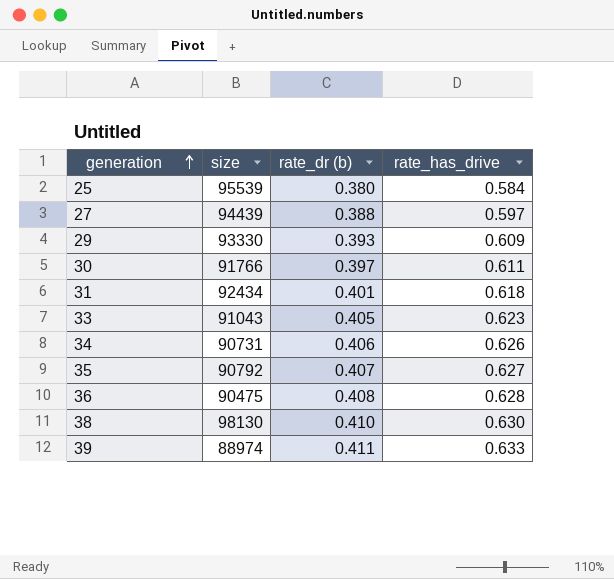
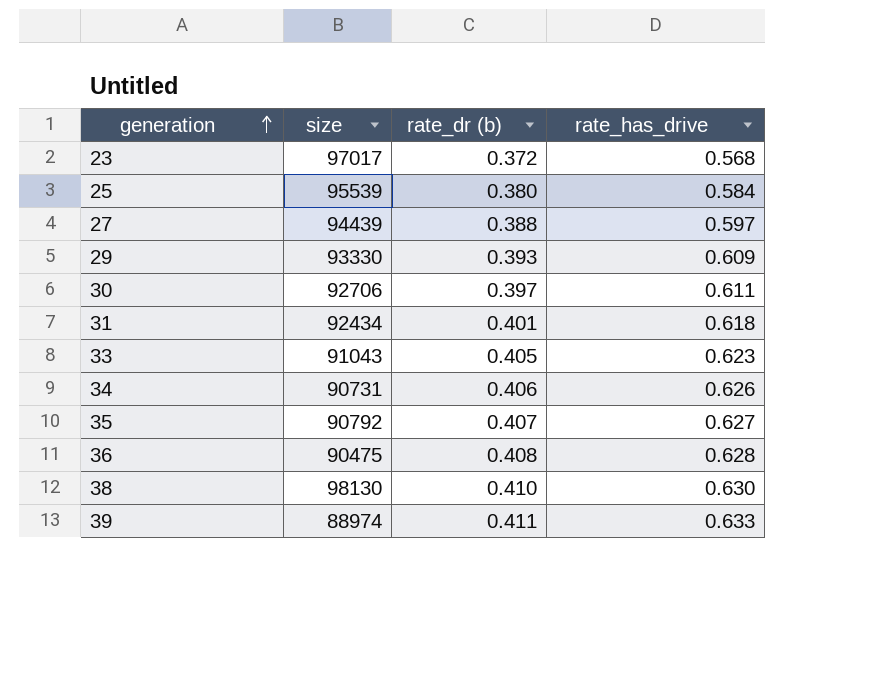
row 23: none -> 97017 | 0.372 | 0.568
30 | size: 91766 -> 92706

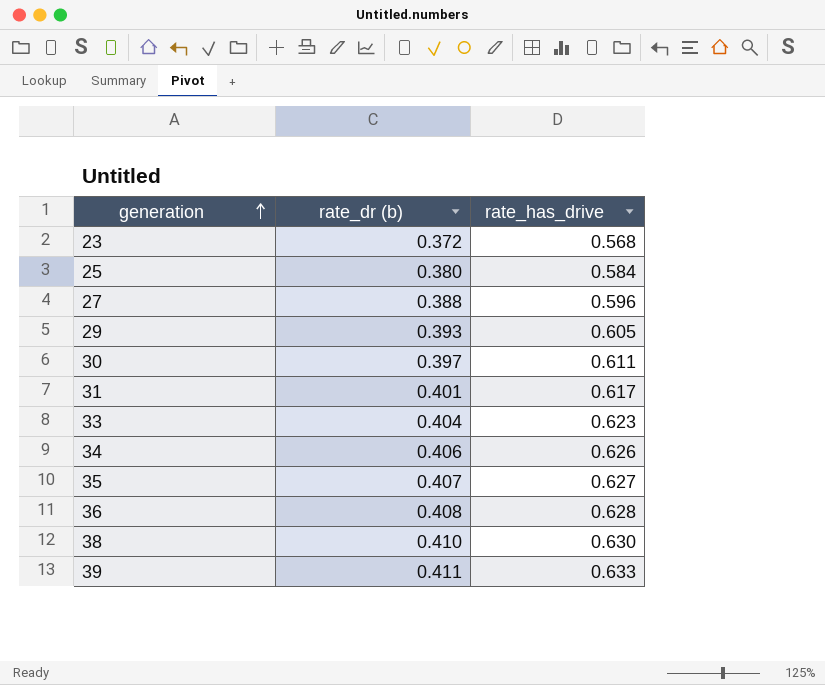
column size | position: 2 -> none
27 | rate_has_drive: 0.597 -> 0.596
29 | rate_has_drive: 0.609 -> 0.605
31 | rate_has_drive: 0.618 -> 0.617
33 | rate_dr (b): 0.405 -> 0.404

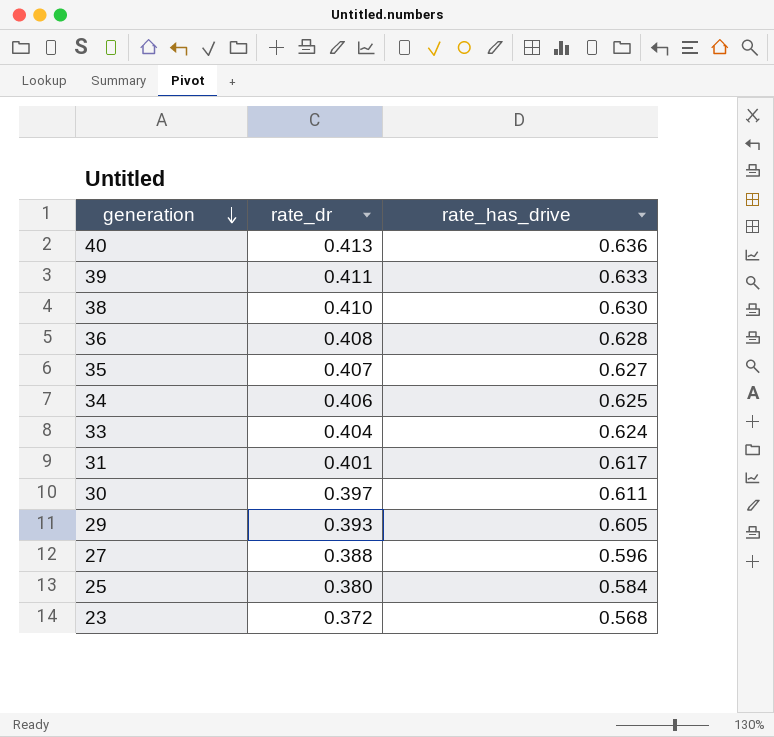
row order: generation ascending -> generation descending
column name: rate_dr (b) -> rate_dr
row 40: none -> 0.413 | 0.636
34 | rate_has_drive: 0.626 -> 0.625
33 | rate_has_drive: 0.623 -> 0.624

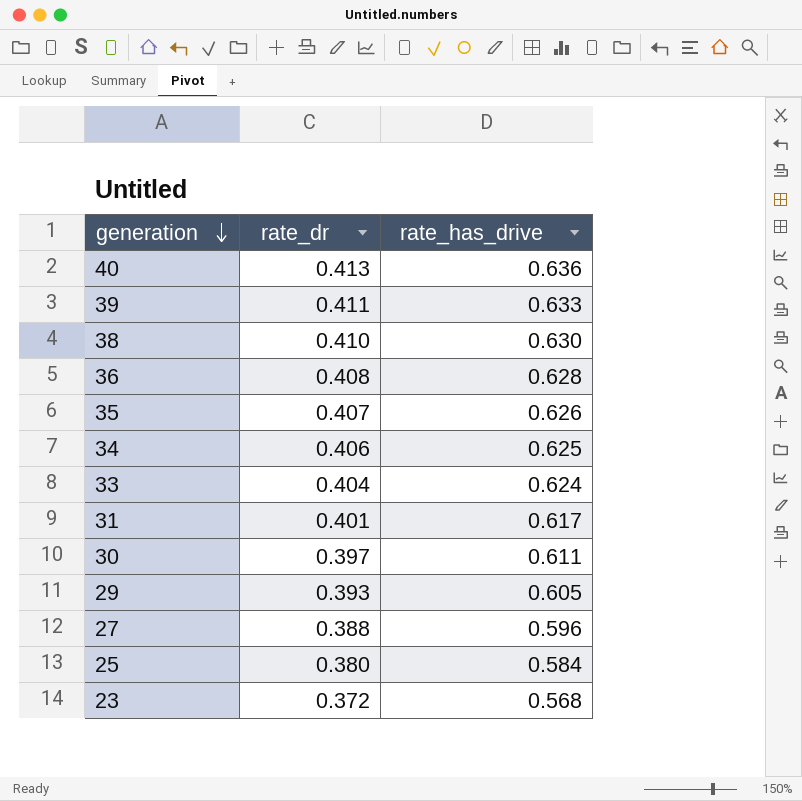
35 | rate_has_drive: 0.627 -> 0.626

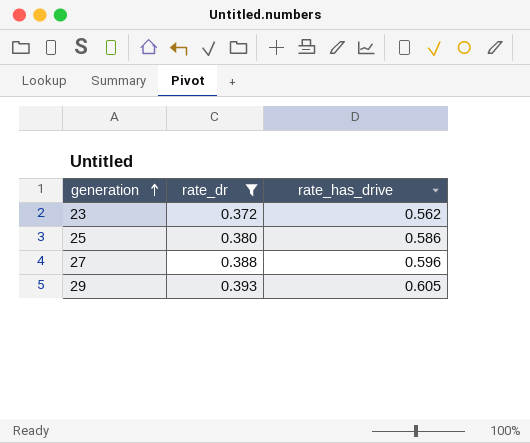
filter: none -> rate_dr <= 0.393
row order: generation descending -> generation ascending
23 | rate_has_drive: 0.568 -> 0.562
25 | rate_has_drive: 0.584 -> 0.586

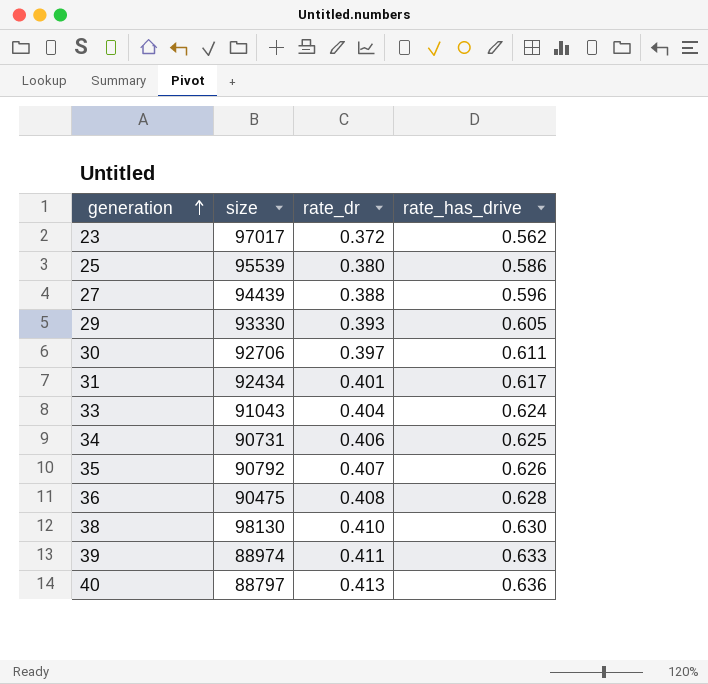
filter: rate_dr <= 0.393 -> none
column size | position: none -> 2

